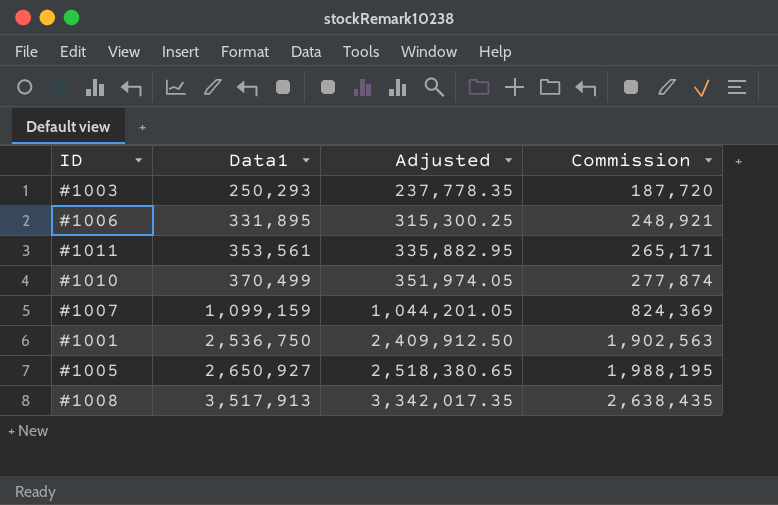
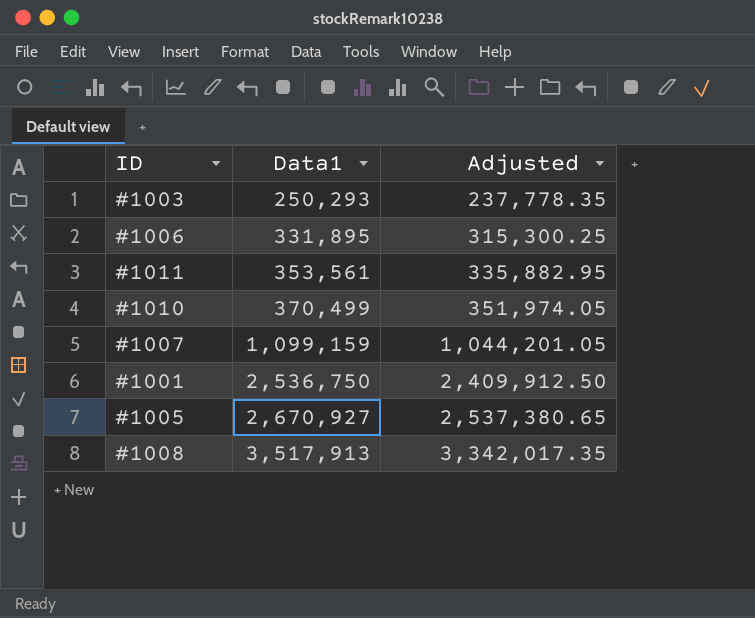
column Commission | formula: [Data1] * 0.75 -> none
#1005 | Data1: 2,650,927 -> 2,670,927
#1005 | Adjusted: 2,518,380.65 -> 2,537,380.65

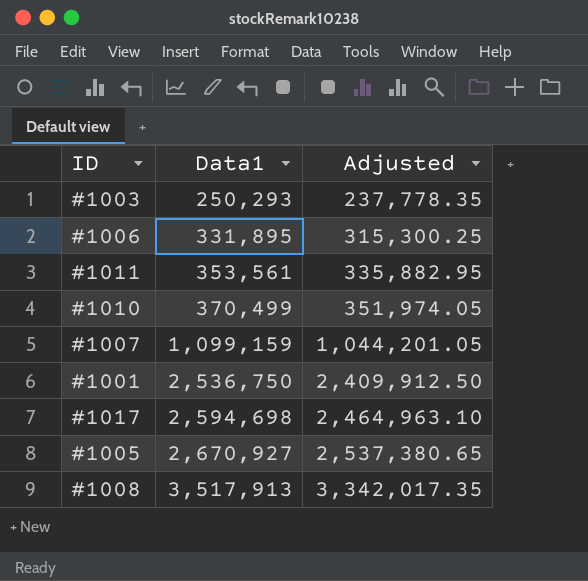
row #1017: none -> 2,594,698 | 2,464,963.10

